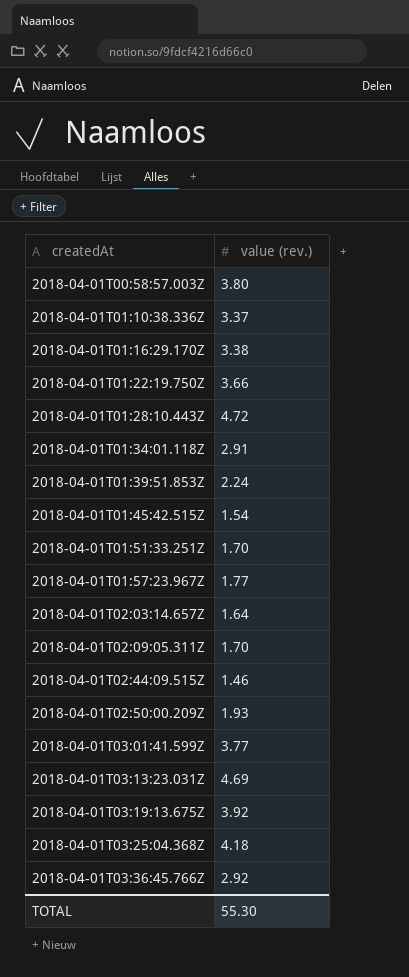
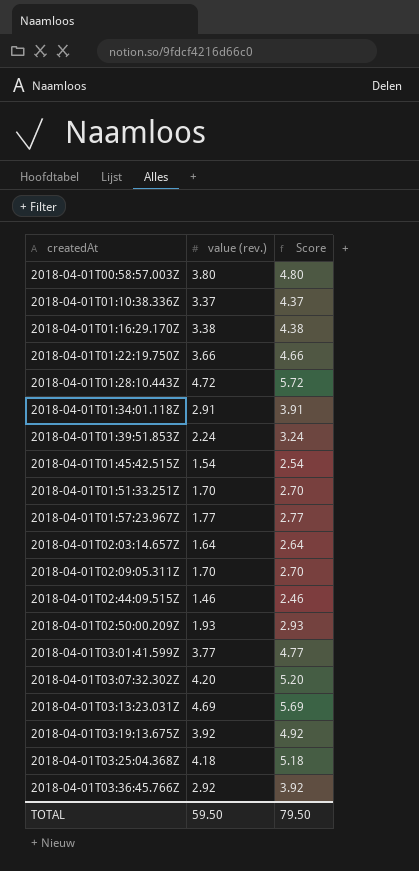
column Score | formula: none -> [value (rev.)] + 1
row 2018-04-01T03:07:32.302Z: none -> 4.20 | 5.20
TOTAL | value (rev.): 55.30 -> 59.50

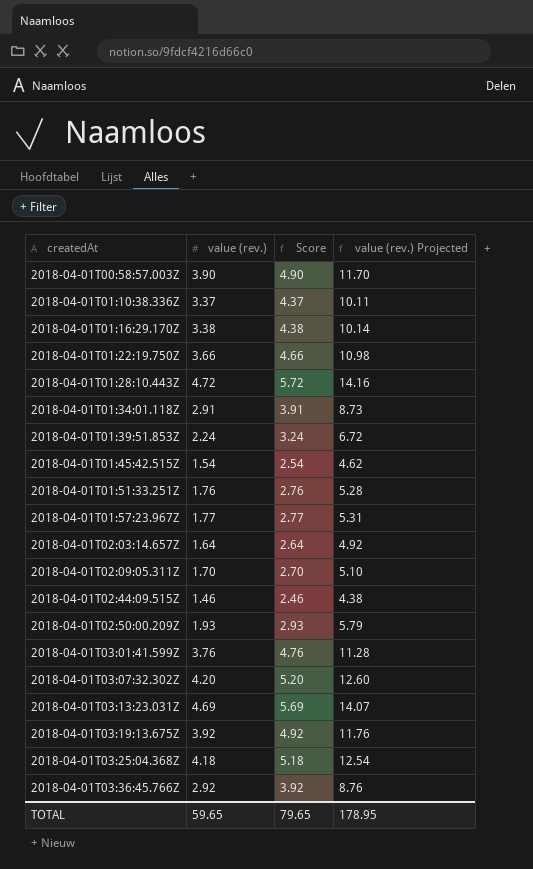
column value (rev.) Projected | formula: none -> [value (rev.)] * 3
2018-04-01T00:58:57.003Z | value (rev.): 3.80 -> 3.90
2018-04-01T00:58:57.003Z | Score: 4.80 -> 4.90
2018-04-01T01:51:33.251Z | value (rev.): 1.70 -> 1.76
2018-04-01T01:51:33.251Z | Score: 2.70 -> 2.76
2018-04-01T03:01:41.599Z | value (rev.): 3.77 -> 3.76
2018-04-01T03:01:41.599Z | Score: 4.77 -> 4.76
TOTAL | value (rev.): 59.50 -> 59.65
TOTAL | Score: 79.50 -> 79.65

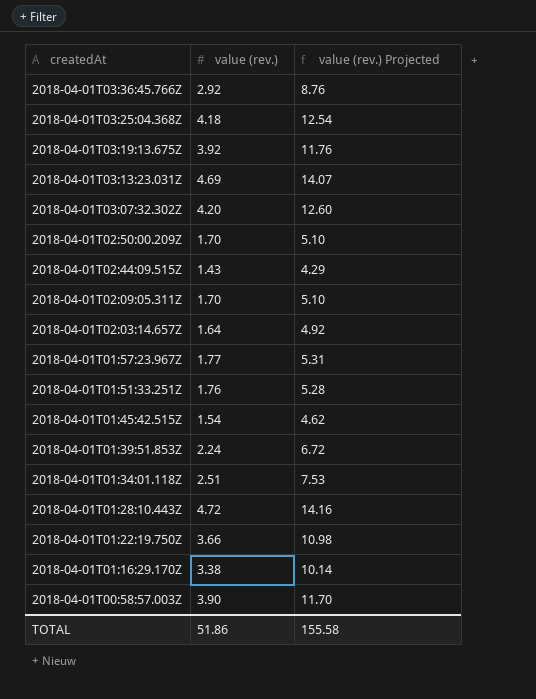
row order: createdAt ascending -> createdAt descending
column Score | formula: [value (rev.)] + 1 -> none
row 2018-04-01T01:10:38.336Z: 3.37 | 4.37 | 10.11 -> none
row 2018-04-01T03:01:41.599Z: 3.76 | 4.76 | 11.28 -> none
2018-04-01T02:50:00.209Z | value (rev.): 1.93 -> 1.70
2018-04-01T02:50:00.209Z | value (rev.) Projected: 5.79 -> 5.10
2018-04-01T02:44:09.515Z | value (rev.): 1.46 -> 1.43
2018-04-01T02:44:09.515Z | value (rev.) Projected: 4.38 -> 4.29
2018-04-01T01:34:01.118Z | value (rev.): 2.91 -> 2.51
2018-04-01T01:34:01.118Z | value (rev.) Projected: 8.73 -> 7.53
TOTAL | value (rev.): 59.65 -> 51.86
TOTAL | value (rev.) Projected: 178.95 -> 155.58

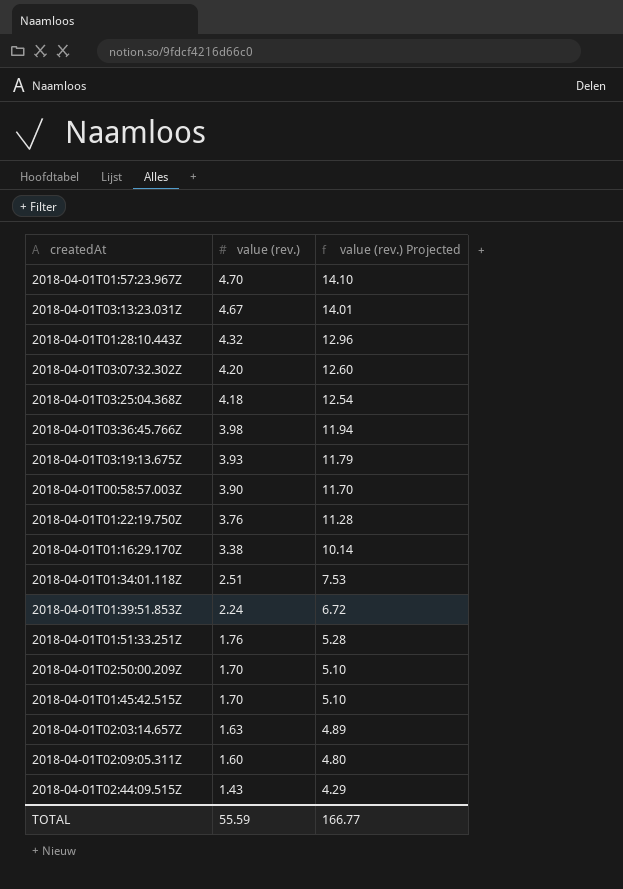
row order: createdAt descending -> value (rev.) descending
2018-04-01T01:57:23.967Z | value (rev.): 1.77 -> 4.70
2018-04-01T01:57:23.967Z | value (rev.) Projected: 5.31 -> 14.10
2018-04-01T03:13:23.031Z | value (rev.): 4.69 -> 4.67
2018-04-01T03:13:23.031Z | value (rev.) Projected: 14.07 -> 14.01
2018-04-01T01:28:10.443Z | value (rev.): 4.72 -> 4.32
2018-04-01T01:28:10.443Z | value (rev.) Projected: 14.16 -> 12.96
2018-04-01T03:36:45.766Z | value (rev.): 2.92 -> 3.98
2018-04-01T03:36:45.766Z | value (rev.) Projected: 8.76 -> 11.94
2018-04-01T03:19:13.675Z | value (rev.): 3.92 -> 3.93
2018-04-01T03:19:13.675Z | value (rev.) Projected: 11.76 -> 11.79
2018-04-01T01:22:19.750Z | value (rev.): 3.66 -> 3.76
2018-04-01T01:22:19.750Z | value (rev.) Projected: 10.98 -> 11.28
2018-04-01T01:45:42.515Z | value (rev.): 1.54 -> 1.70
2018-04-01T01:45:42.515Z | value (rev.) Projected: 4.62 -> 5.10
2018-04-01T02:03:14.657Z | value (rev.): 1.64 -> 1.63
2018-04-01T02:03:14.657Z | value (rev.) Projected: 4.92 -> 4.89
2018-04-01T02:09:05.311Z | value (rev.): 1.70 -> 1.60
2018-04-01T02:09:05.311Z | value (rev.) Projected: 5.10 -> 4.80
TOTAL | value (rev.): 51.86 -> 55.59
TOTAL | value (rev.) Projected: 155.58 -> 166.77

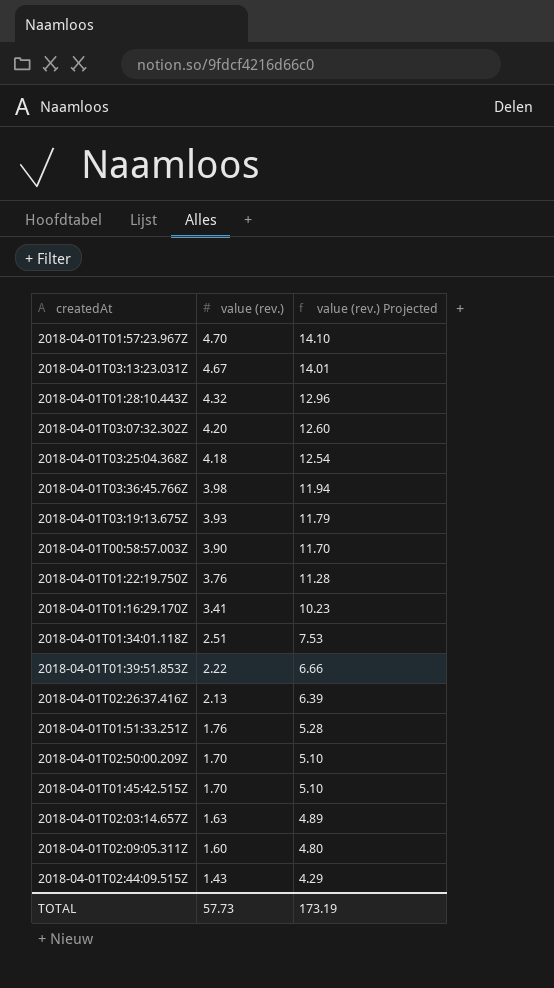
2018-04-01T01:16:29.170Z | value (rev.): 3.38 -> 3.41
2018-04-01T01:16:29.170Z | value (rev.) Projected: 10.14 -> 10.23
2018-04-01T01:39:51.853Z | value (rev.): 2.24 -> 2.22
2018-04-01T01:39:51.853Z | value (rev.) Projected: 6.72 -> 6.66
row 2018-04-01T02:26:37.416Z: none -> 2.13 | 6.39
TOTAL | value (rev.): 55.59 -> 57.73
TOTAL | value (rev.) Projected: 166.77 -> 173.19

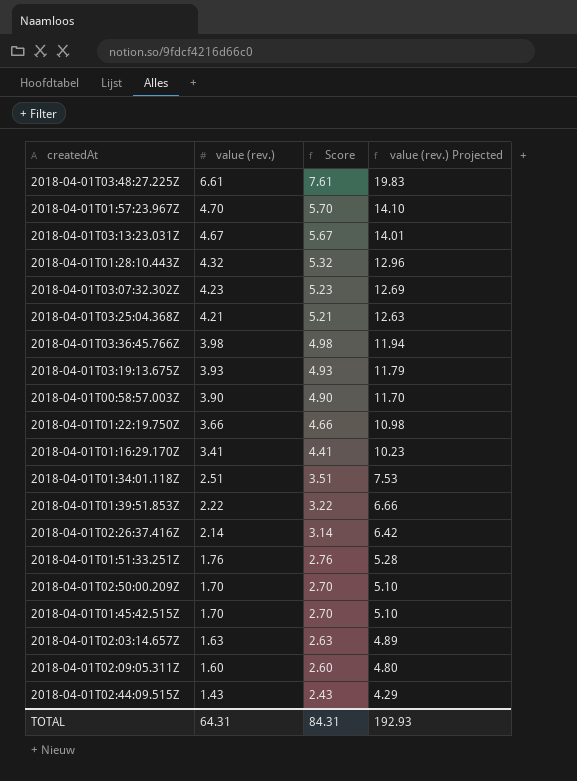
column Score | formula: none -> [value (rev.)] + 1
row 2018-04-01T03:48:27.225Z: none -> 6.61 | 7.61 | 19.83
2018-04-01T03:07:32.302Z | value (rev.): 4.20 -> 4.23
2018-04-01T03:07:32.302Z | value (rev.) Projected: 12.60 -> 12.69
2018-04-01T03:25:04.368Z | value (rev.): 4.18 -> 4.21
2018-04-01T03:25:04.368Z | value (rev.) Projected: 12.54 -> 12.63
2018-04-01T01:22:19.750Z | value (rev.): 3.76 -> 3.66
2018-04-01T01:22:19.750Z | value (rev.) Projected: 11.28 -> 10.98
2018-04-01T02:26:37.416Z | value (rev.): 2.13 -> 2.14
2018-04-01T02:26:37.416Z | value (rev.) Projected: 6.39 -> 6.42
TOTAL | value (rev.): 57.73 -> 64.31
TOTAL | value (rev.) Projected: 173.19 -> 192.93

